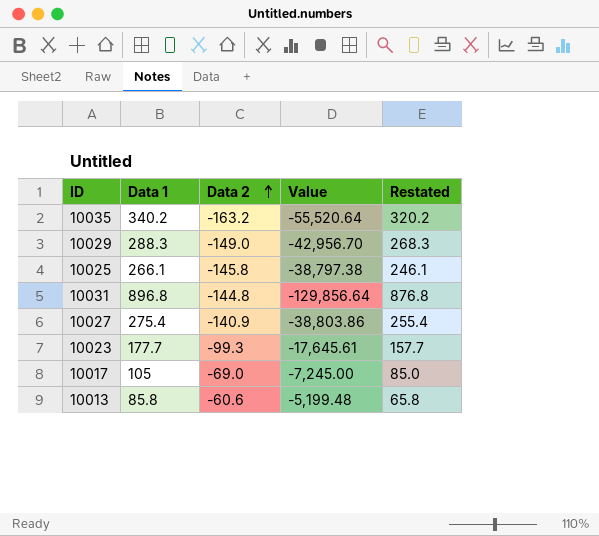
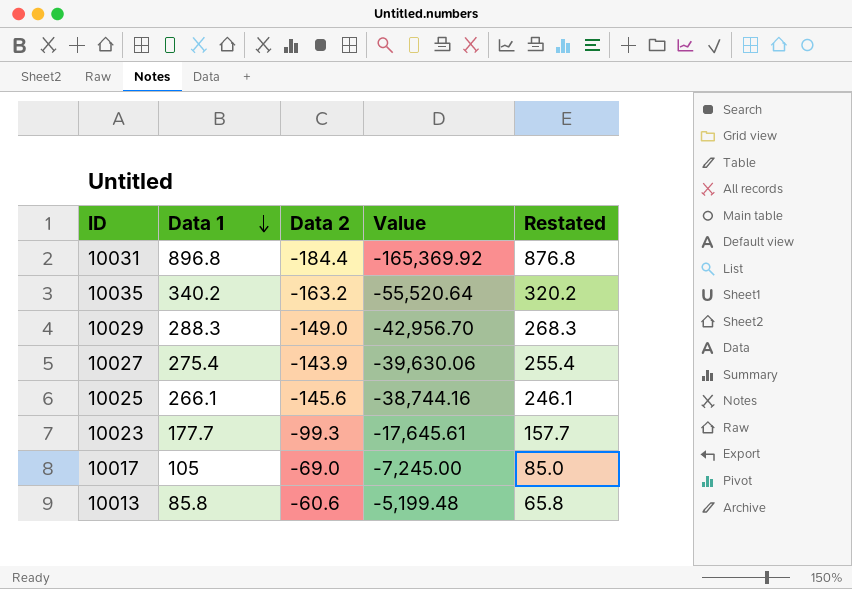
row order: Data 2 ascending -> Data 1 descending
10031 | Data 2: -144.8 -> -184.4
10031 | Value: -129,856.64 -> -165,369.92
10027 | Data 2: -140.9 -> -143.9
10027 | Value: -38,803.86 -> -39,630.06
10025 | Data 2: -145.8 -> -145.6
10025 | Value: -38,797.38 -> -38,744.16

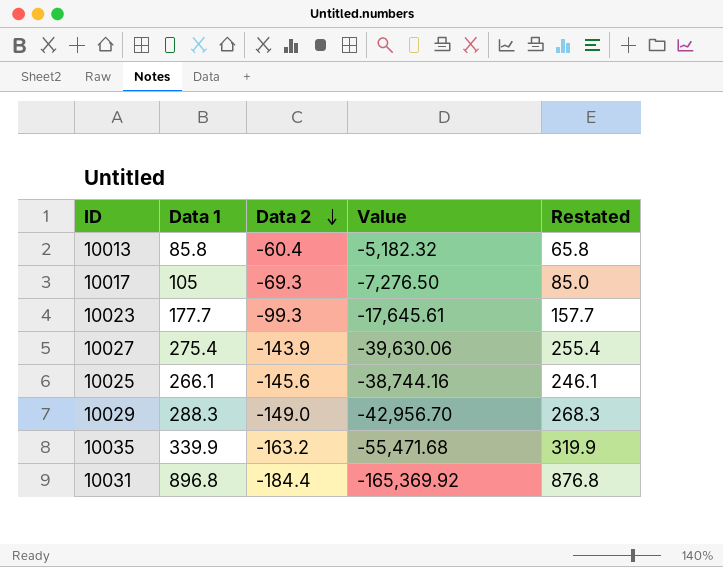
row order: Data 1 descending -> Data 2 descending
10013 | Data 2: -60.6 -> -60.4
10013 | Value: -5,199.48 -> -5,182.32
10017 | Data 2: -69.0 -> -69.3
10017 | Value: -7,245.00 -> -7,276.50
10035 | Data 1: 340.2 -> 339.9
10035 | Value: -55,520.64 -> -55,471.68
10035 | Restated: 320.2 -> 319.9

